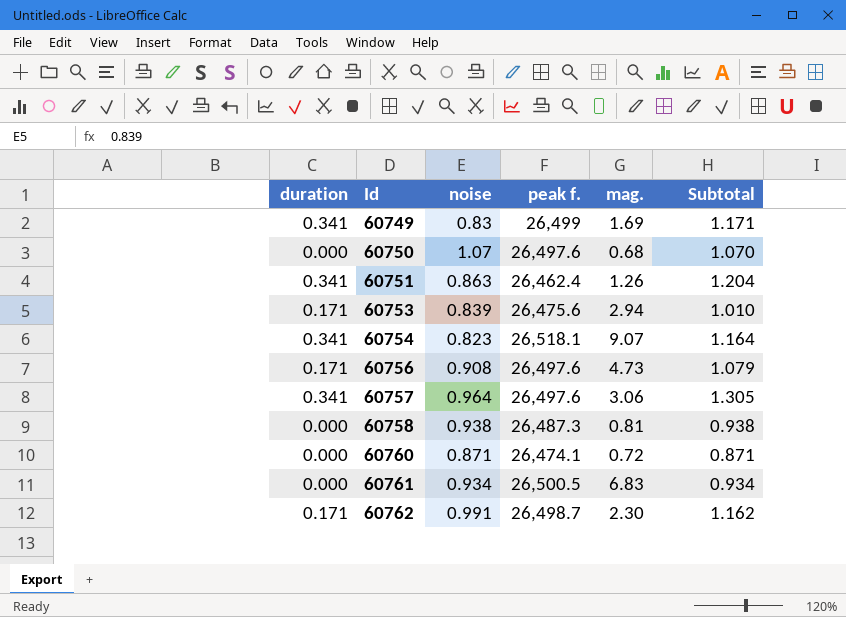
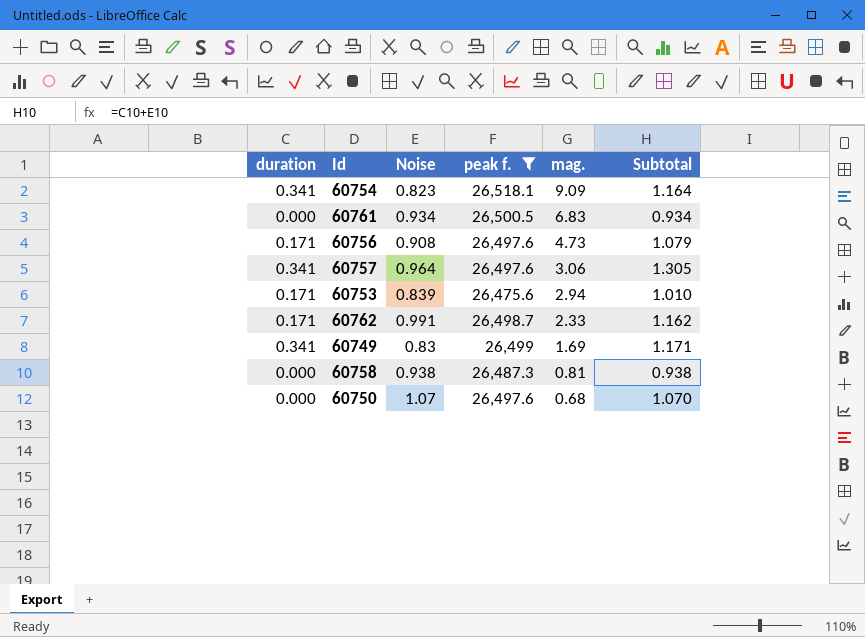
filter: none -> peak f. >= 26,475.6
row order: Id ascending -> mag. descending
column name: noise -> Noise
60754 | mag.: 9.07 -> 9.09
60762 | mag.: 2.30 -> 2.33

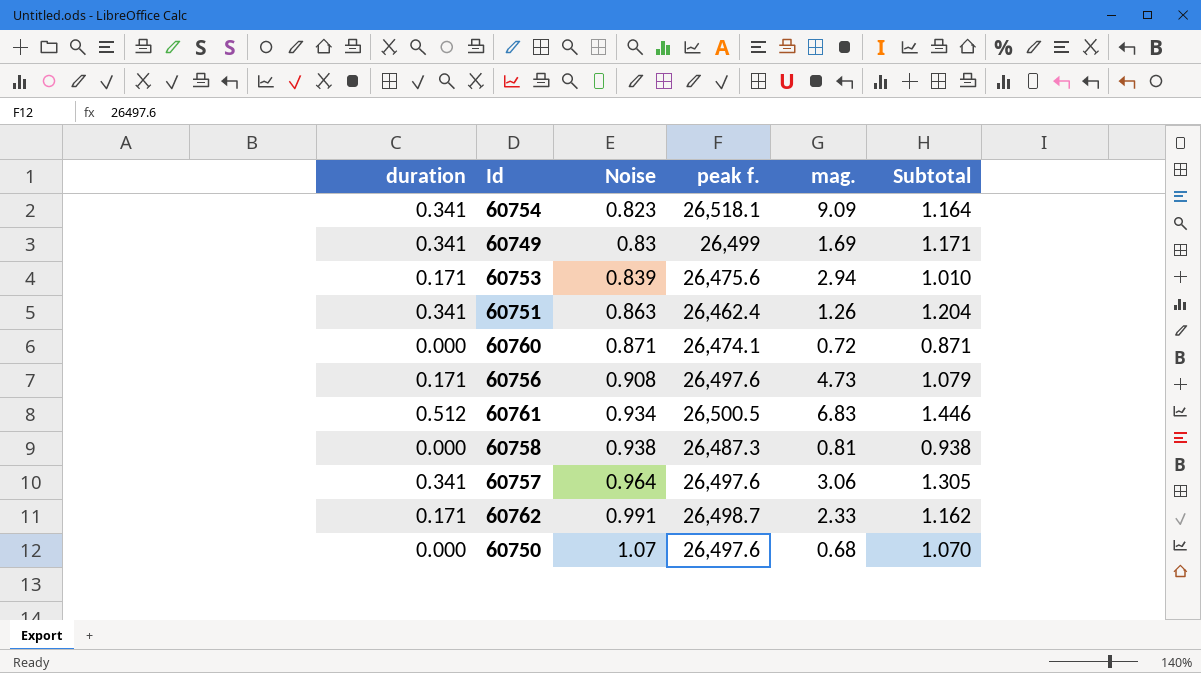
filter: peak f. >= 26,475.6 -> none
row order: mag. descending -> Noise ascending
60761 | duration: 0.000 -> 0.512
60761 | Subtotal: 0.934 -> 1.446

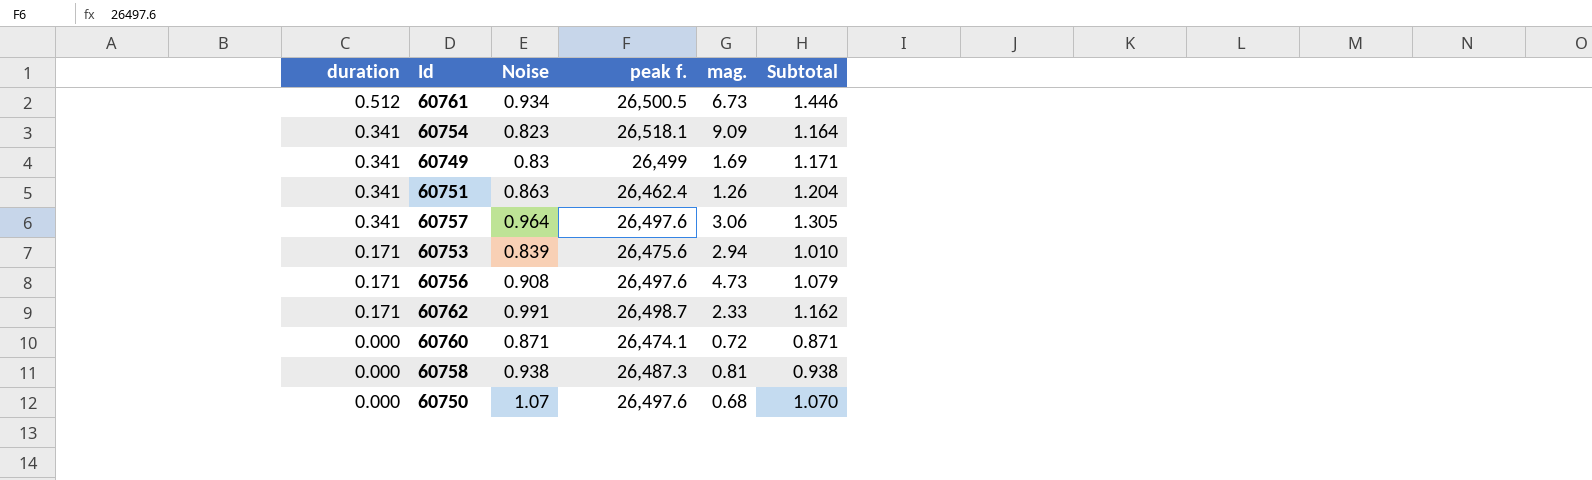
row order: Noise ascending -> duration descending
60761 | mag.: 6.83 -> 6.73

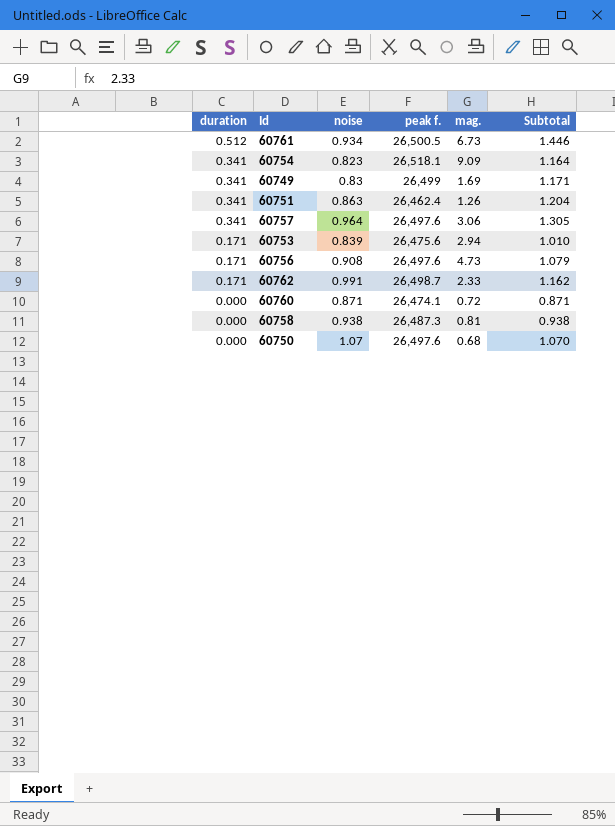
column name: Noise -> noise

